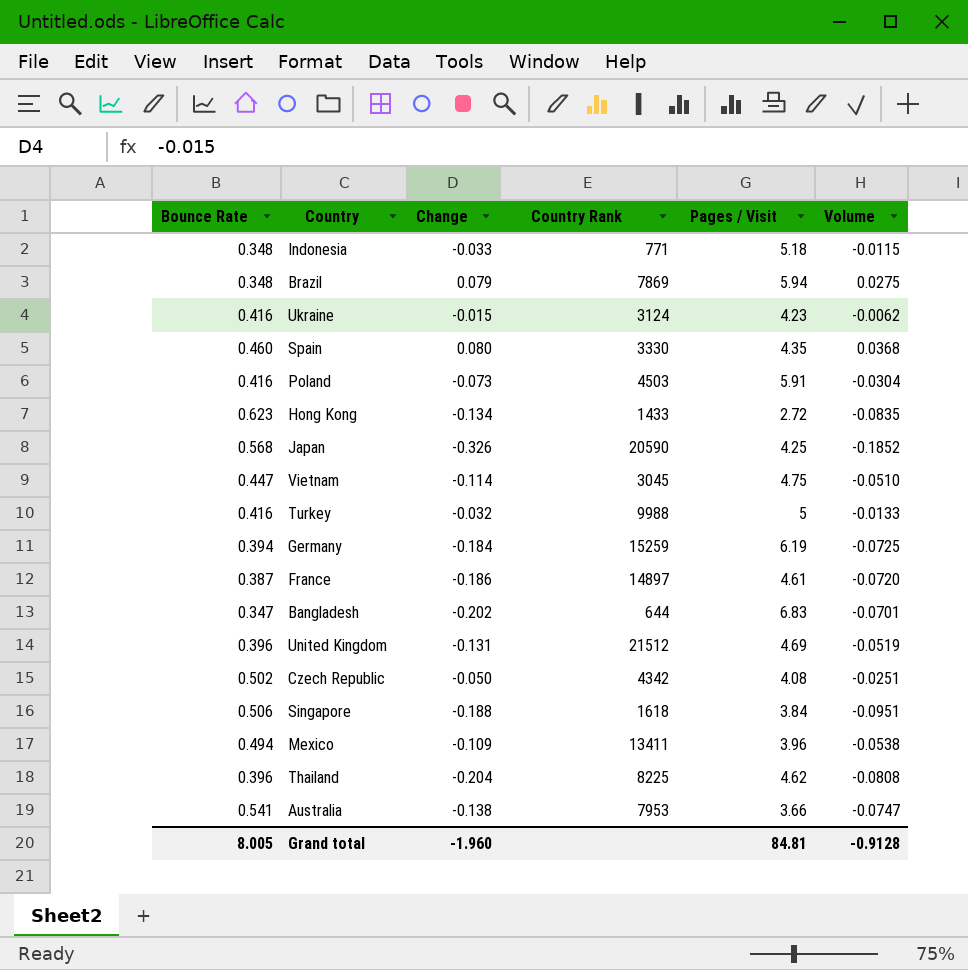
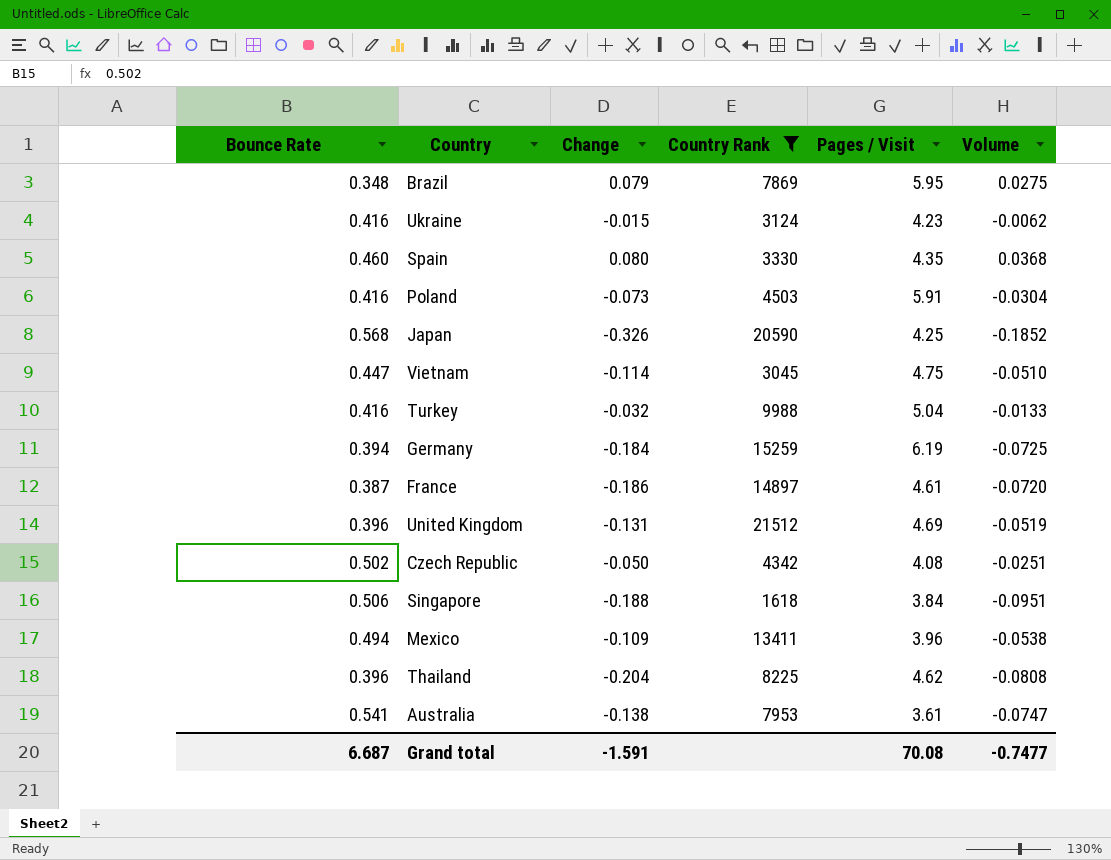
filter: none -> Country Rank >= 1618
Brazil | Pages / Visit: 5.94 -> 5.95
Turkey | Pages / Visit: 5 -> 5.04
Australia | Pages / Visit: 3.66 -> 3.61
Grand total | Bounce Rate: 8.005 -> 6.687
Grand total | Change: -1.960 -> -1.591
Grand total | Pages / Visit: 84.81 -> 70.08
Grand total | Volume: -0.9128 -> -0.7477

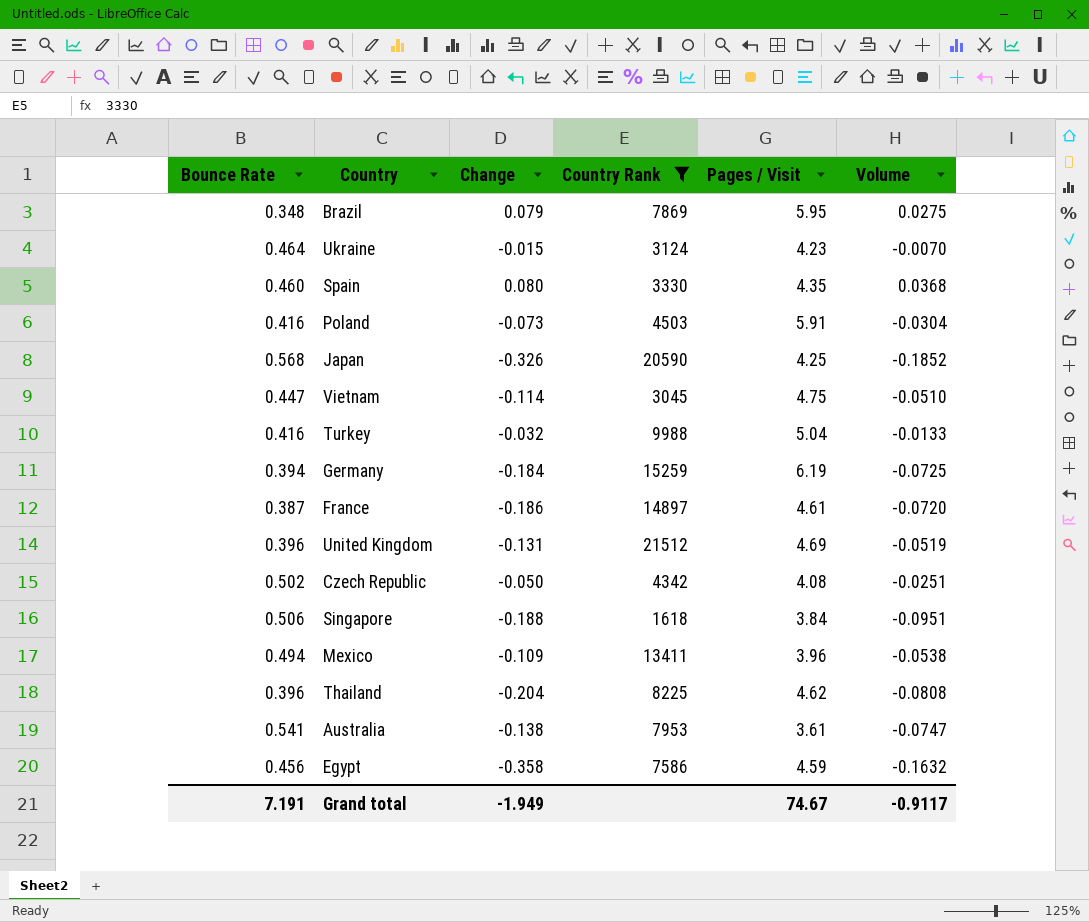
Ukraine | Bounce Rate: 0.416 -> 0.464
Ukraine | Volume: -0.0062 -> -0.0070
row Egypt: none -> 0.456 | -0.358 | 7586 | 4.59 | -0.1632
Grand total | Bounce Rate: 6.687 -> 7.191
Grand total | Change: -1.591 -> -1.949
Grand total | Pages / Visit: 70.08 -> 74.67
Grand total | Volume: -0.7477 -> -0.9117

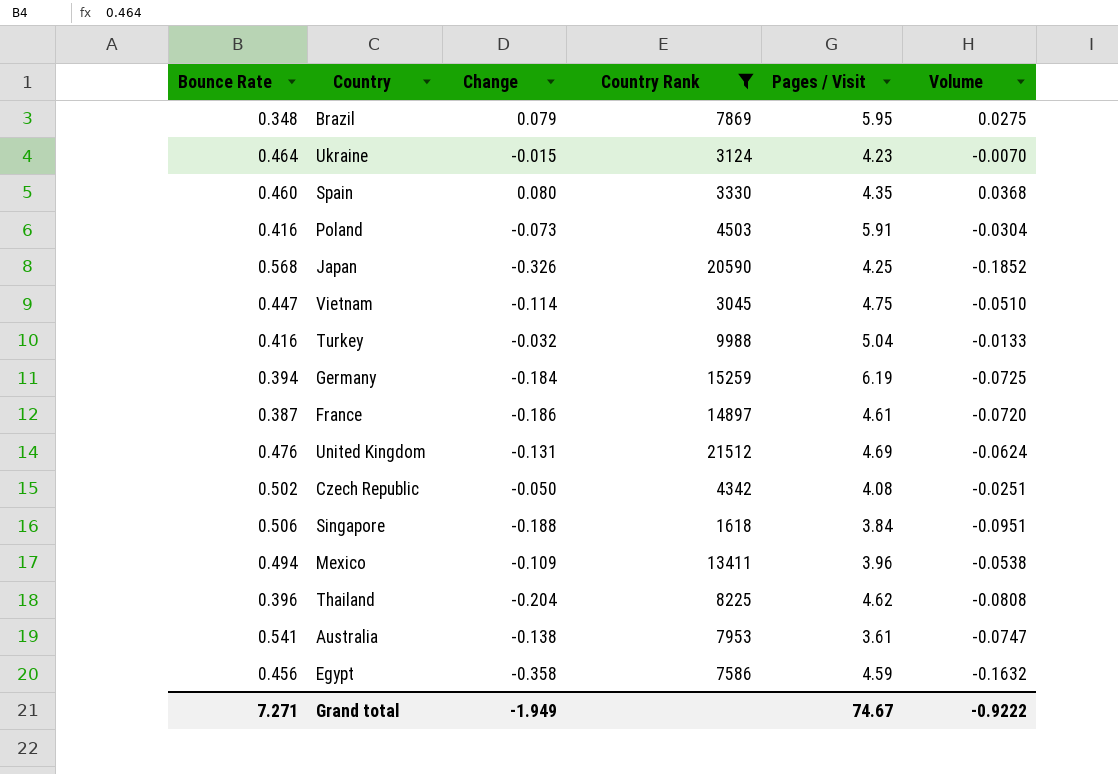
United Kingdom | Bounce Rate: 0.396 -> 0.476
United Kingdom | Volume: -0.0519 -> -0.0624
Grand total | Bounce Rate: 7.191 -> 7.271
Grand total | Volume: -0.9117 -> -0.9222

